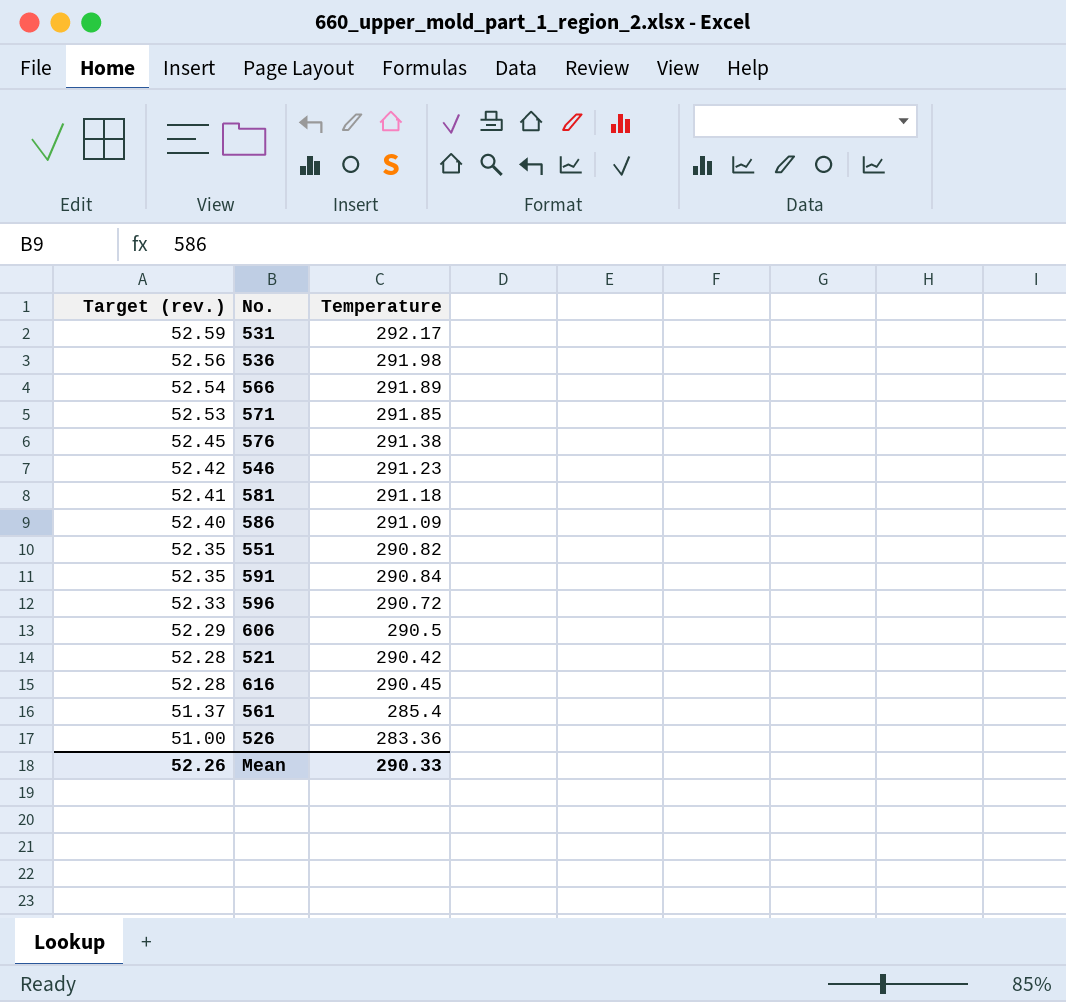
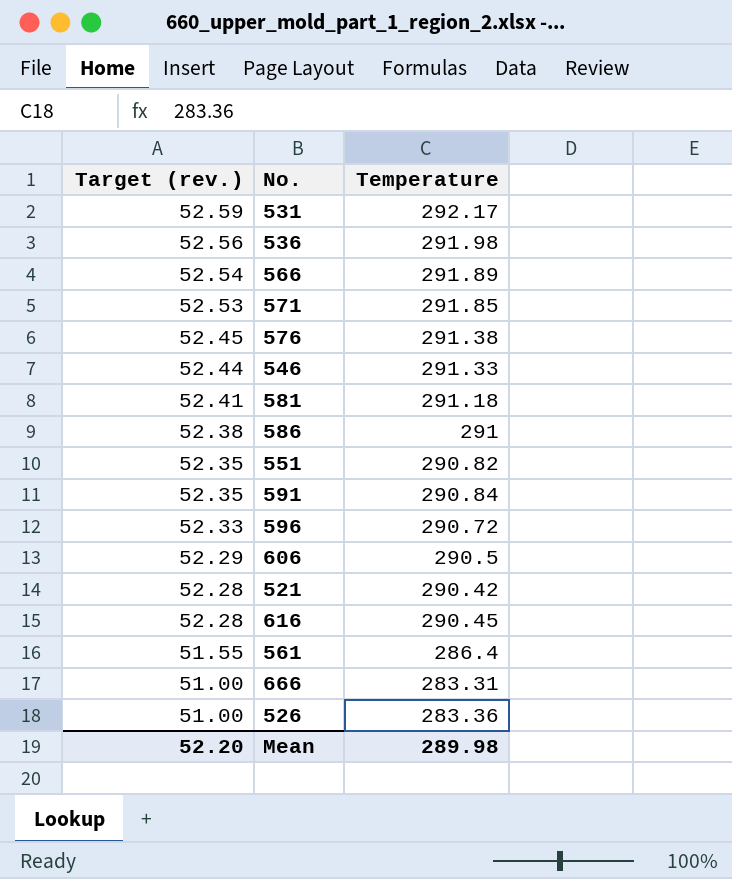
546 | Target (rev.): 52.42 -> 52.44
546 | Temperature: 291.23 -> 291.33
586 | Target (rev.): 52.40 -> 52.38
586 | Temperature: 291.09 -> 291
561 | Target (rev.): 51.37 -> 51.55
561 | Temperature: 285.4 -> 286.4
row 666: none -> 51.00 | 283.31
Mean | Target (rev.): 52.26 -> 52.20
Mean | Temperature: 290.33 -> 289.98

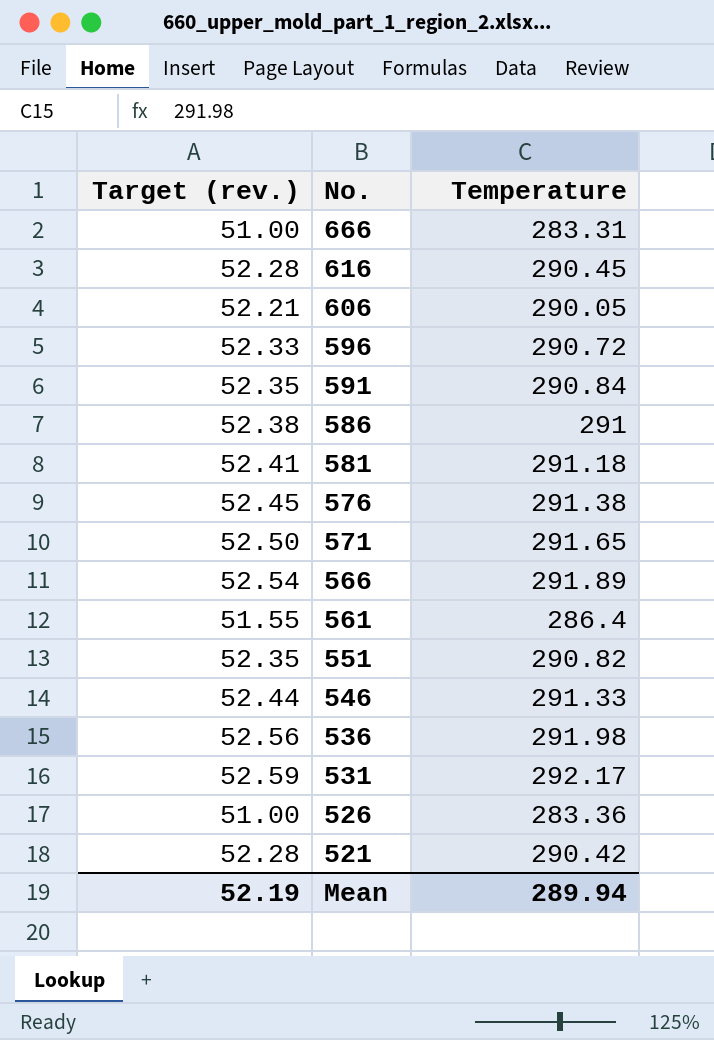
row order: Target (rev.) descending -> No. descending
606 | Target (rev.): 52.29 -> 52.21
606 | Temperature: 290.5 -> 290.05
571 | Target (rev.): 52.53 -> 52.50
571 | Temperature: 291.85 -> 291.65
Mean | Target (rev.): 52.20 -> 52.19
Mean | Temperature: 289.98 -> 289.94

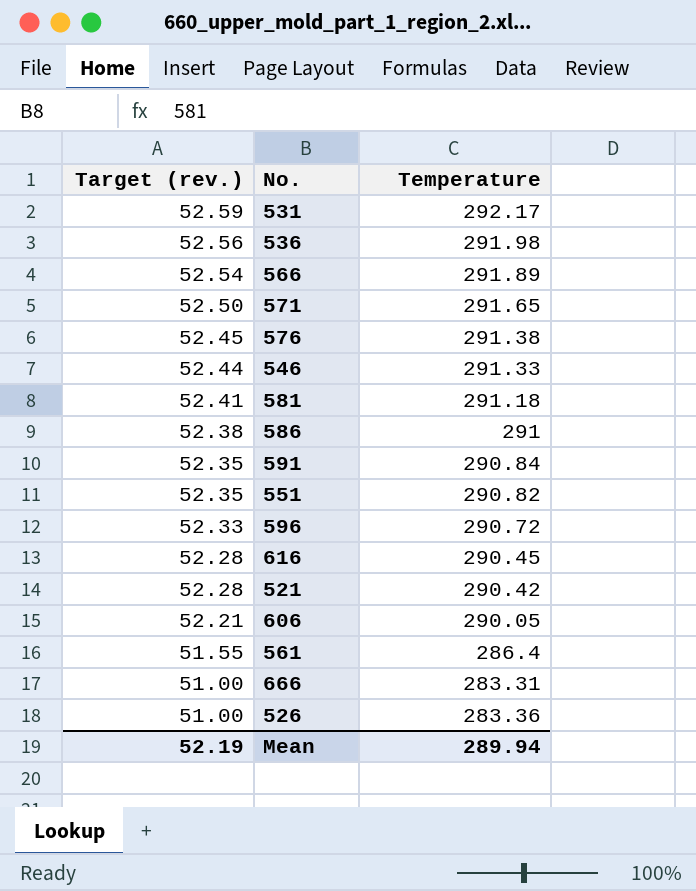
row order: No. descending -> Target (rev.) descending

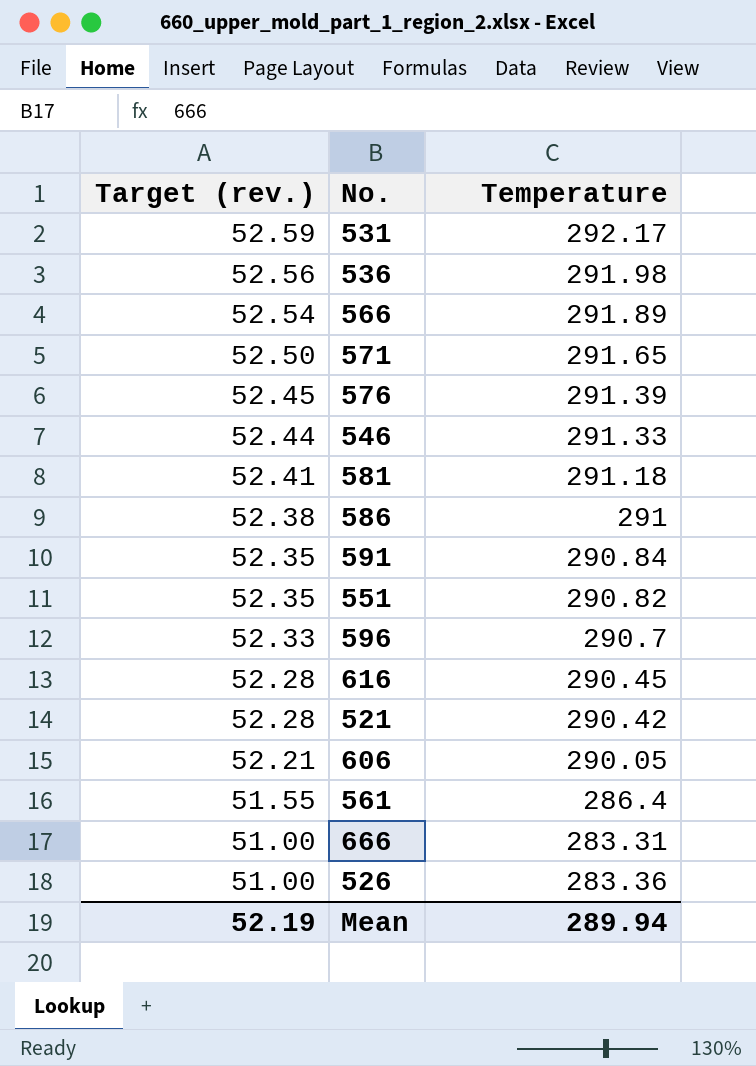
576 | Temperature: 291.38 -> 291.39
596 | Temperature: 290.72 -> 290.7

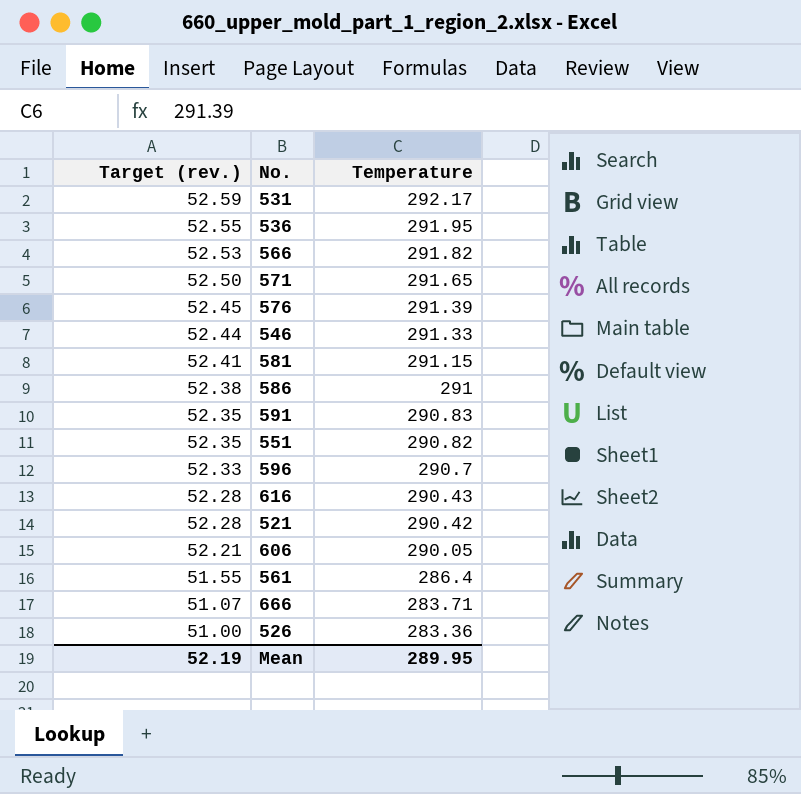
536 | Target (rev.): 52.56 -> 52.55
536 | Temperature: 291.98 -> 291.95
566 | Target (rev.): 52.54 -> 52.53
566 | Temperature: 291.89 -> 291.82
581 | Temperature: 291.18 -> 291.15
591 | Temperature: 290.84 -> 290.83
616 | Temperature: 290.45 -> 290.43
666 | Target (rev.): 51.00 -> 51.07
666 | Temperature: 283.31 -> 283.71
Mean | Temperature: 289.94 -> 289.95

